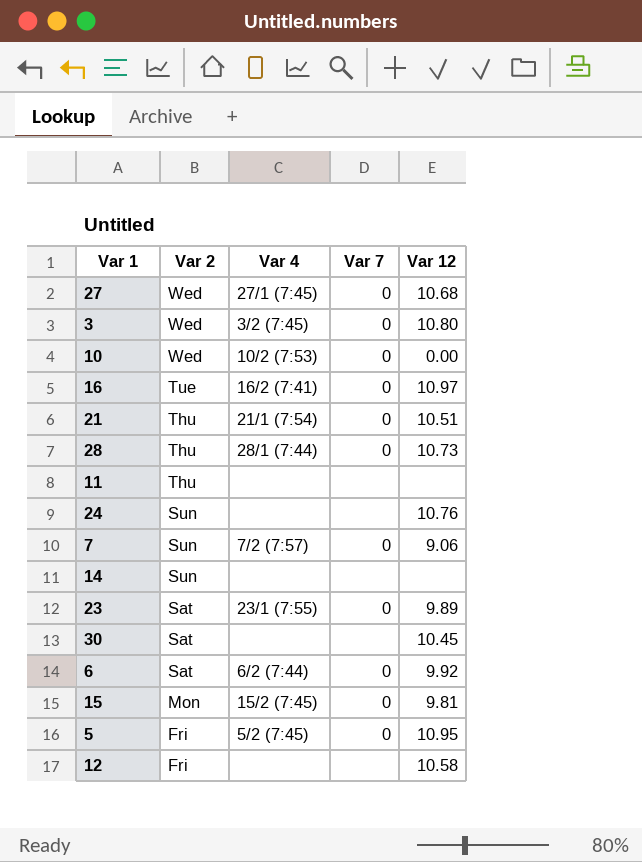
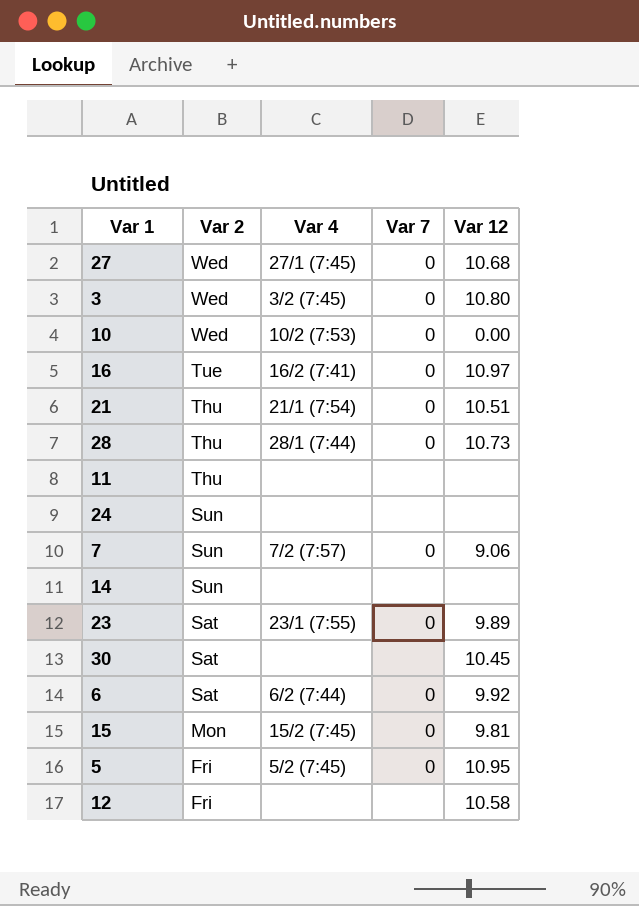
24 | Var 12: 10.76 -> none

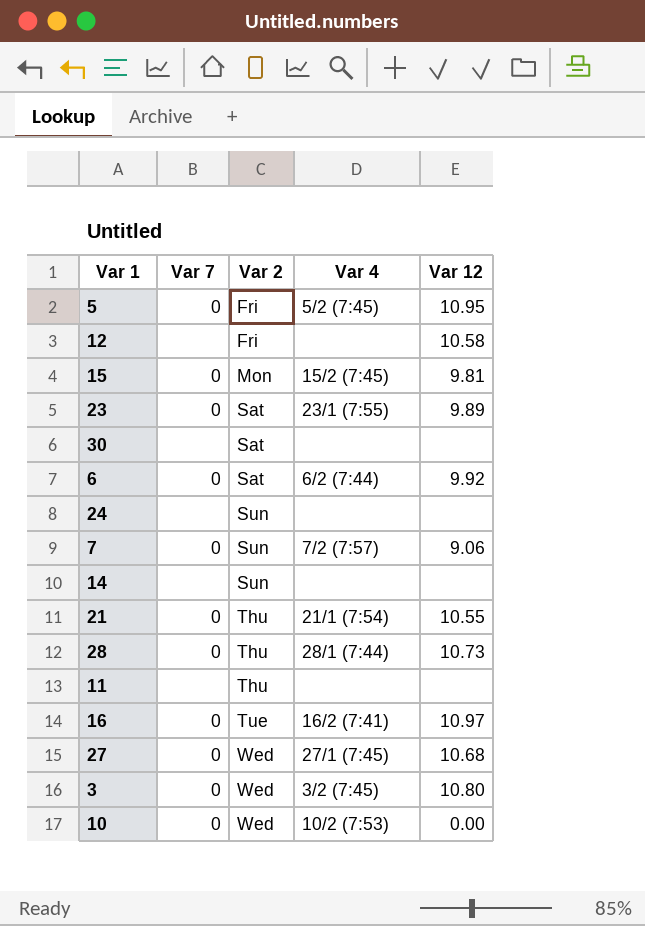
row order: Var 2 descending -> Var 2 ascending
column Var 7 | position: 4 -> 2
30 | Var 12: 10.45 -> none
21 | Var 12: 10.51 -> 10.55

